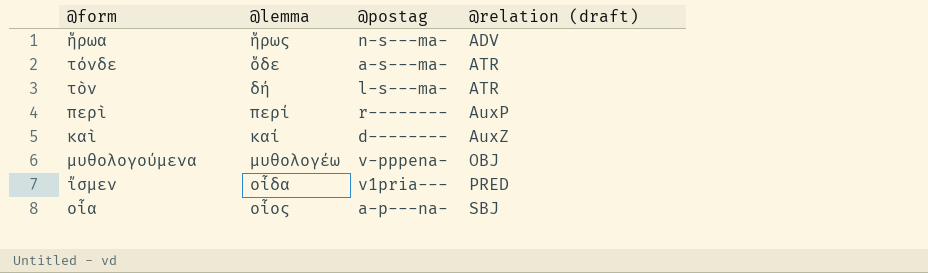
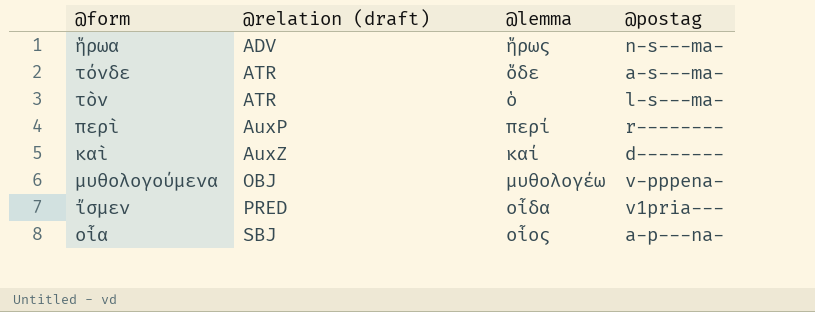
column @relation (draft) | position: 4 -> 2
τὸν | @lemma: δή -> ὁ

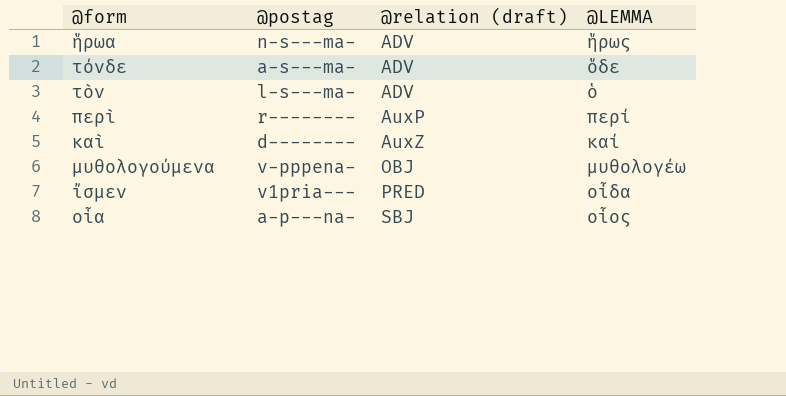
column @postag | position: 4 -> 2
column name: @lemma -> @LEMMA
τόνδε | @relation (draft): ATR -> ADV
τὸν | @relation (draft): ATR -> ADV

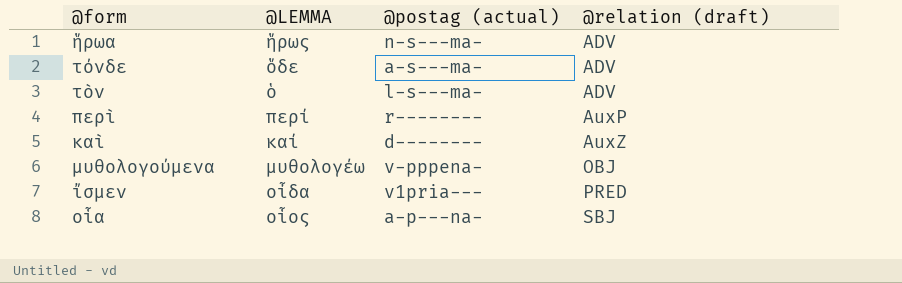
column @LEMMA | position: 4 -> 2
column name: @postag -> @postag (actual)

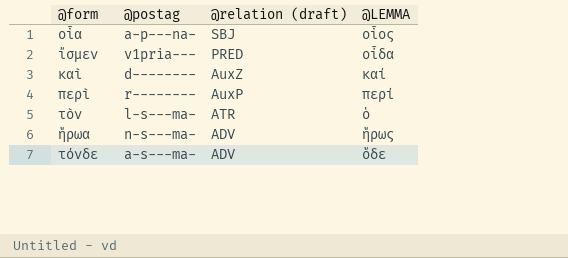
row order: @relation (draft) ascending -> @relation (draft) descending
column name: @postag (actual) -> @postag
column @LEMMA | position: 2 -> 4
row μυθολογούμενα: μυθολογέω | v-pppena- | OBJ -> none
τὸν | @relation (draft): ADV -> ATR

